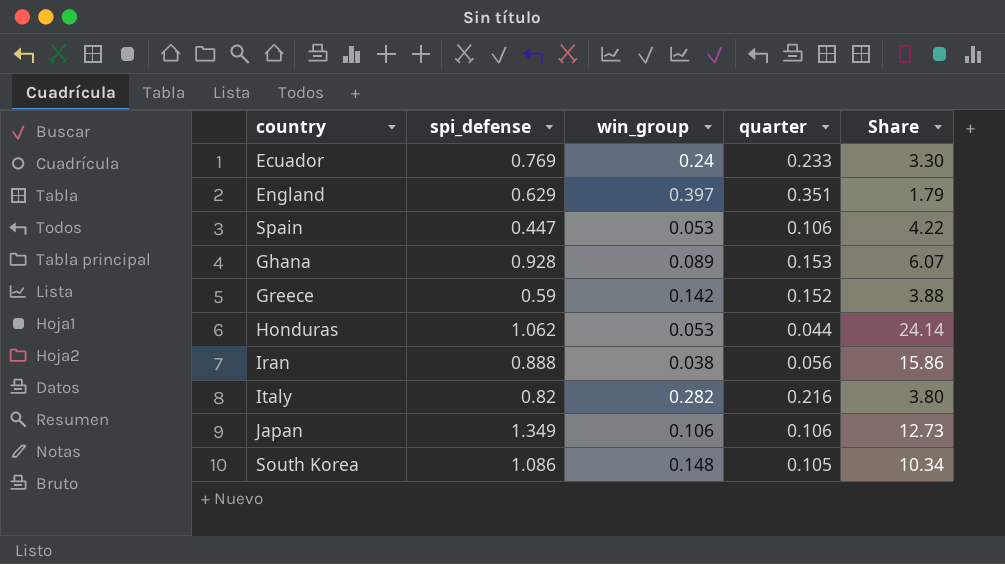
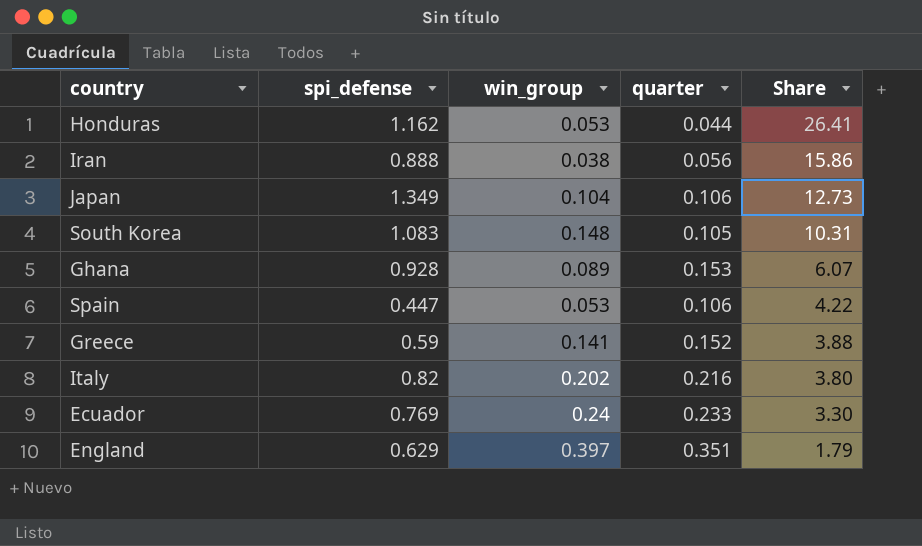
row order: none -> Share descending
Honduras | spi_defense: 1.062 -> 1.162
Honduras | Share: 24.14 -> 26.41
Japan | win_group: 0.106 -> 0.104
South Korea | spi_defense: 1.086 -> 1.083
South Korea | Share: 10.34 -> 10.31
Greece | win_group: 0.142 -> 0.141
Italy | win_group: 0.282 -> 0.202

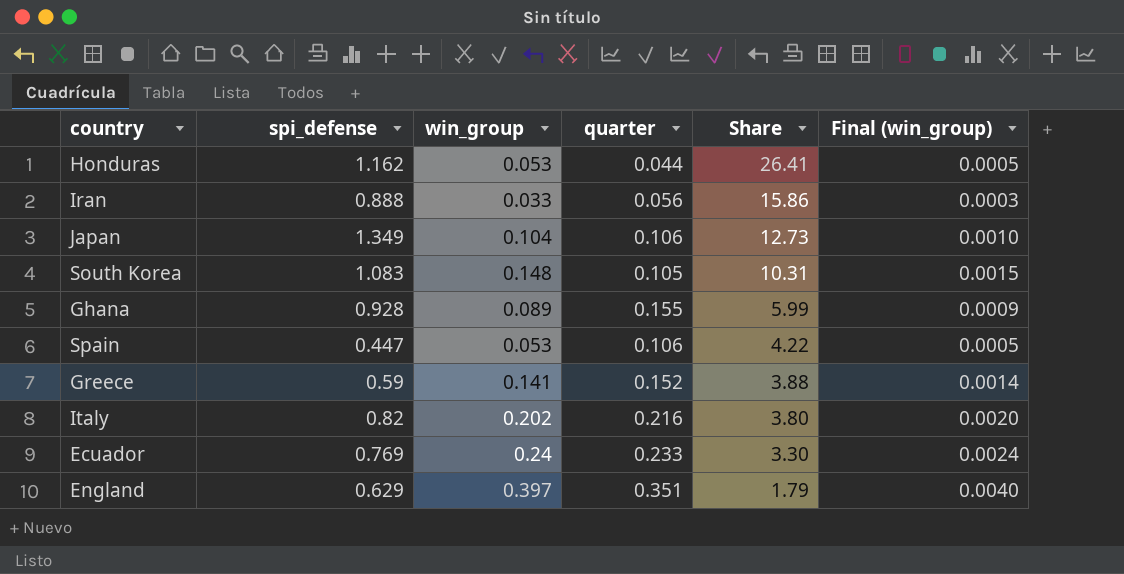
column Final (win_group) | formula: none -> [win_group] * 0.01
Iran | win_group: 0.038 -> 0.033
Ghana | quarter: 0.153 -> 0.155
Ghana | Share: 6.07 -> 5.99

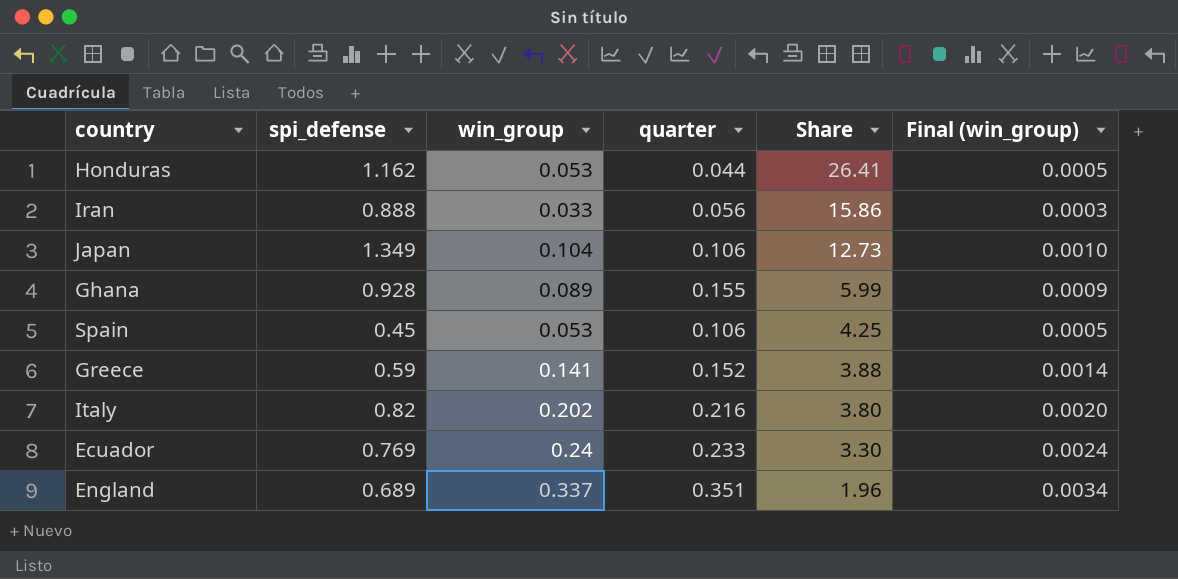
row South Korea: 1.083 | 0.148 | 0.105 | 10.31 | 0.0015 -> none
Spain | spi_defense: 0.447 -> 0.45
Spain | Share: 4.22 -> 4.25
England | spi_defense: 0.629 -> 0.689
England | win_group: 0.397 -> 0.337
England | Share: 1.79 -> 1.96
England | Final (win_group): 0.0040 -> 0.0034

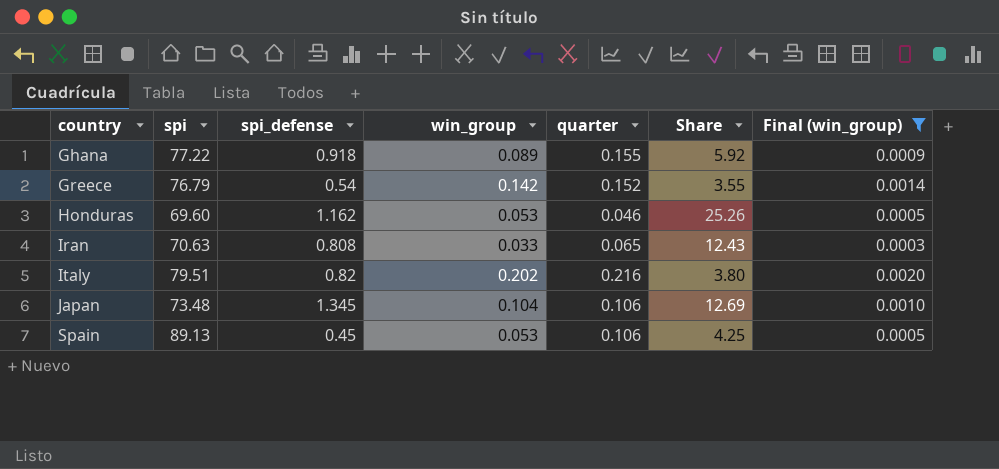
filter: none -> Final (win_group) <= 0.0020
row order: Share descending -> country ascending
column spi | position: none -> 2
Ghana | spi_defense: 0.928 -> 0.918
Ghana | Share: 5.99 -> 5.92
Greece | spi_defense: 0.59 -> 0.54
Greece | win_group: 0.141 -> 0.142
Greece | Share: 3.88 -> 3.55
Honduras | quarter: 0.044 -> 0.046
Honduras | Share: 26.41 -> 25.26
Iran | spi_defense: 0.888 -> 0.808
Iran | quarter: 0.056 -> 0.065
Iran | Share: 15.86 -> 12.43
Japan | spi_defense: 1.349 -> 1.345
Japan | Share: 12.73 -> 12.69

